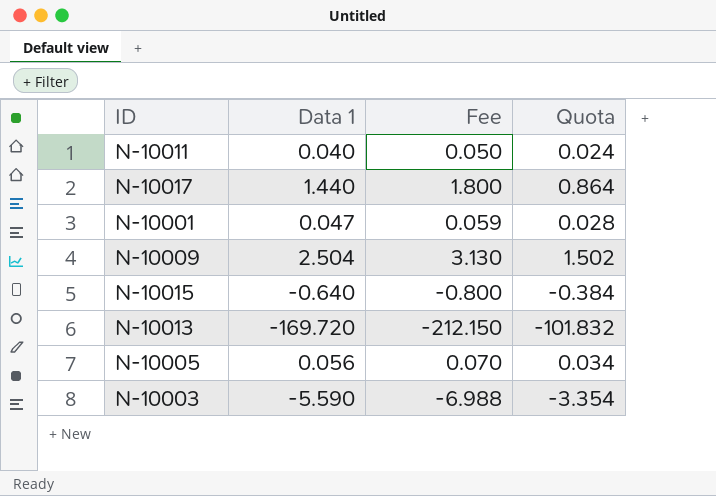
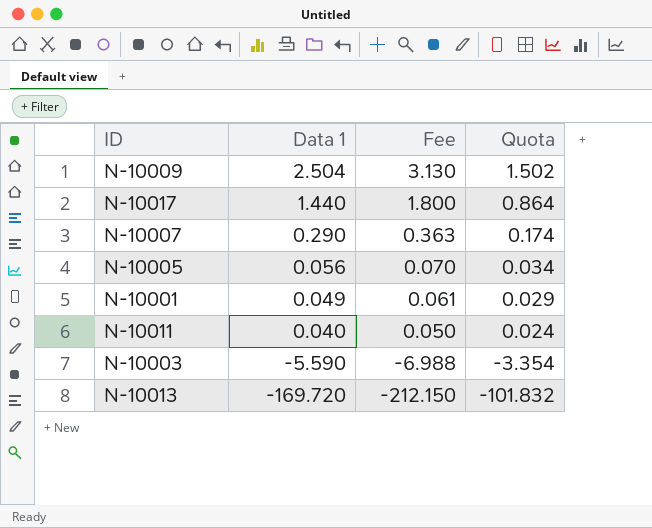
row order: none -> Data 1 descending
row N-10015: -0.640 | -0.800 | -0.384 -> none
row N-10007: none -> 0.290 | 0.363 | 0.174
N-10001 | Data 1: 0.047 -> 0.049
N-10001 | Fee: 0.059 -> 0.061
N-10001 | Quota: 0.028 -> 0.029

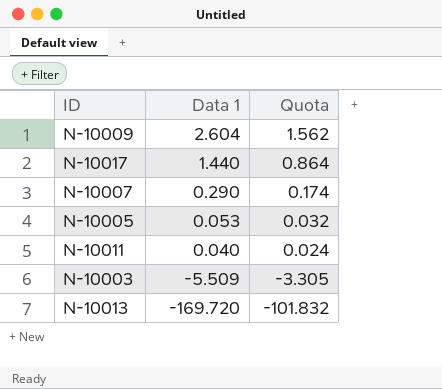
column Fee | formula: [Data 1] * 1.25 -> none
row N-10001: 0.049 | 0.061 | 0.029 -> none
N-10009 | Data 1: 2.504 -> 2.604
N-10009 | Quota: 1.502 -> 1.562
N-10005 | Data 1: 0.056 -> 0.053
N-10005 | Quota: 0.034 -> 0.032
N-10003 | Data 1: -5.590 -> -5.509
N-10003 | Quota: -3.354 -> -3.305

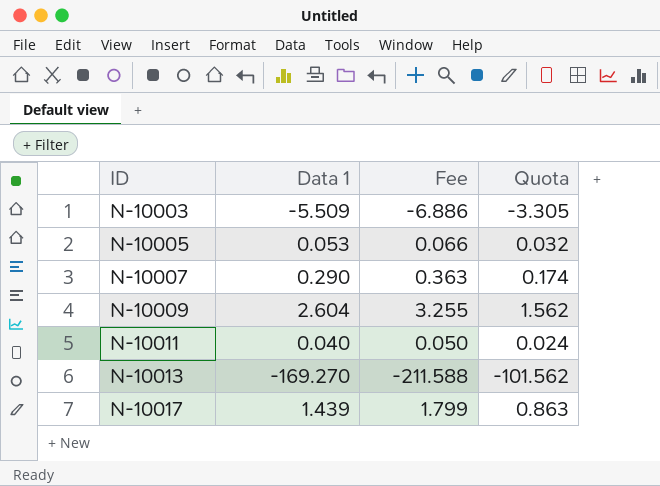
row order: Data 1 descending -> ID ascending
column Fee | formula: none -> [Data 1] * 1.25
N-10013 | Data 1: -169.720 -> -169.270
N-10013 | Quota: -101.832 -> -101.562
N-10017 | Data 1: 1.440 -> 1.439
N-10017 | Quota: 0.864 -> 0.863

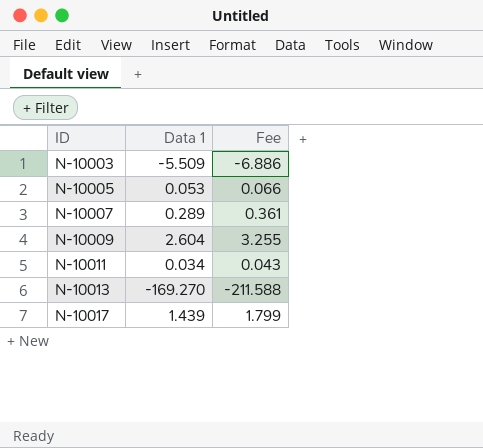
column Quota | formula: [Data 1] * 0.6 -> none
N-10007 | Data 1: 0.290 -> 0.289
N-10007 | Fee: 0.363 -> 0.361
N-10011 | Data 1: 0.040 -> 0.034
N-10011 | Fee: 0.050 -> 0.043

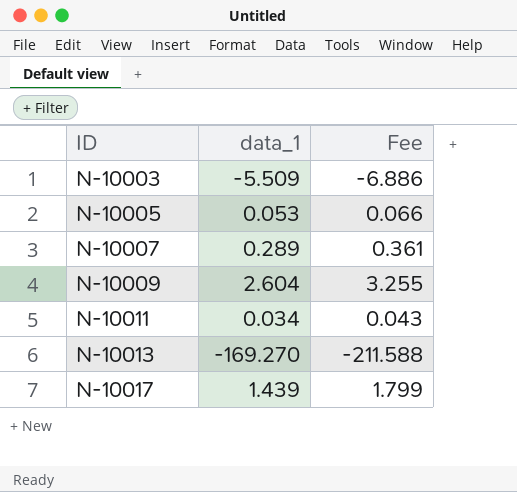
column name: Data 1 -> data_1

